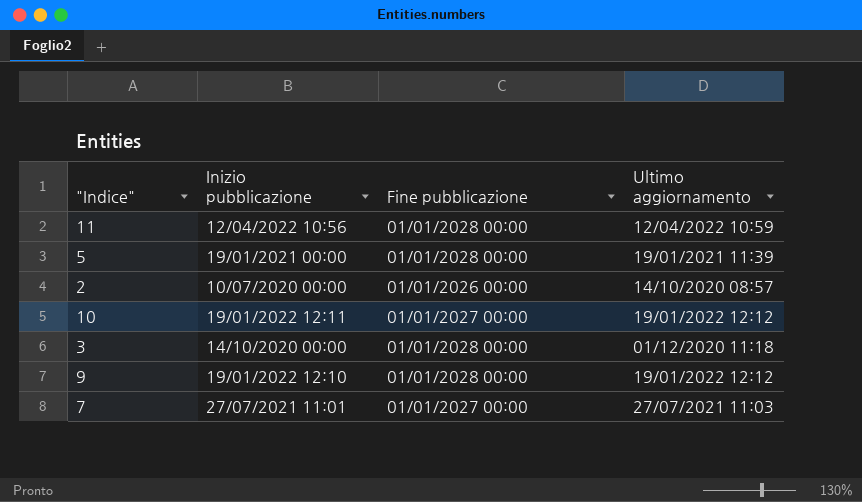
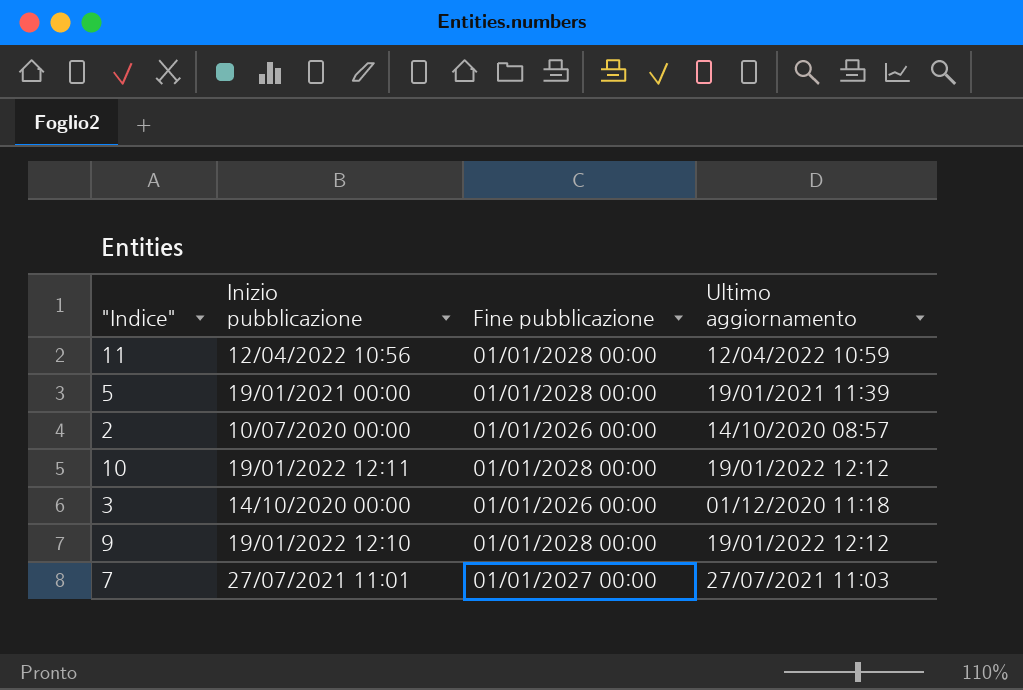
10 | Fine pubblicazione: 01/01/2027 00:00 -> 01/01/2028 00:00
3 | Fine pubblicazione: 01/01/2028 00:00 -> 01/01/2026 00:00

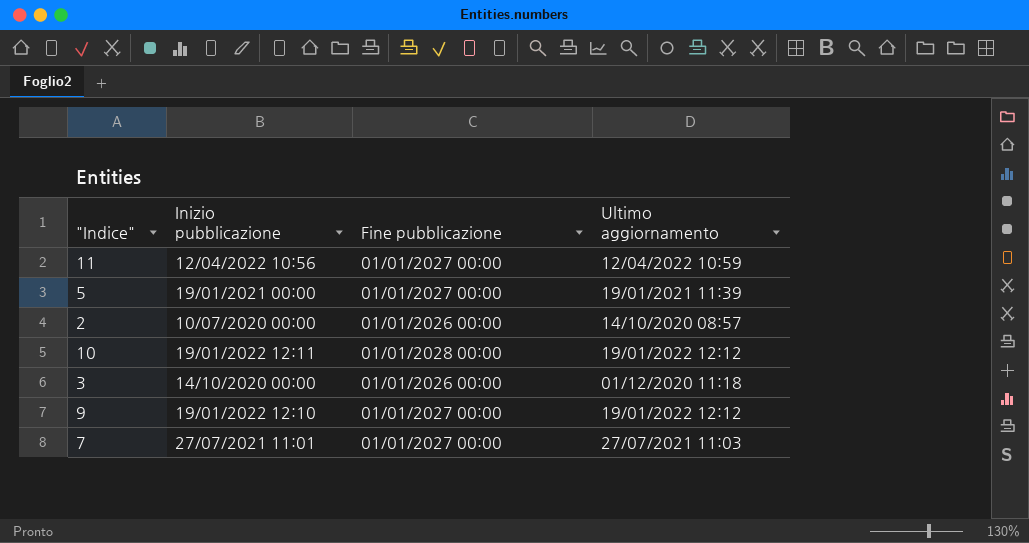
11 | Fine pubblicazione: 01/01/2028 00:00 -> 01/01/2027 00:00
5 | Fine pubblicazione: 01/01/2028 00:00 -> 01/01/2027 00:00
9 | Fine pubblicazione: 01/01/2028 00:00 -> 01/01/2027 00:00

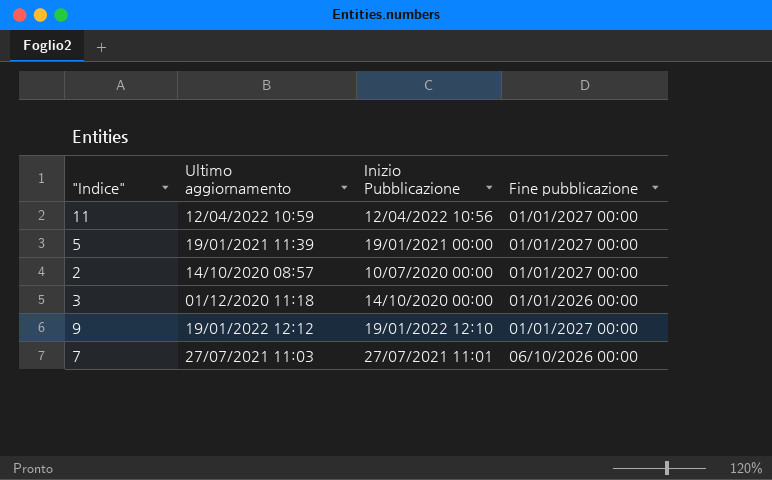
column Ultimo aggiornamento | position: 4 -> 2
column name: Inizio pubblicazione -> Inizio Pubblicazione
row 10: 19/01/2022 12:11 | 01/01/2028 00:00 | 19/01/2022 12:12 -> none
2 | Fine pubblicazione: 01/01/2026 00:00 -> 01/01/2027 00:00
7 | Fine pubblicazione: 01/01/2027 00:00 -> 06/10/2026 00:00

